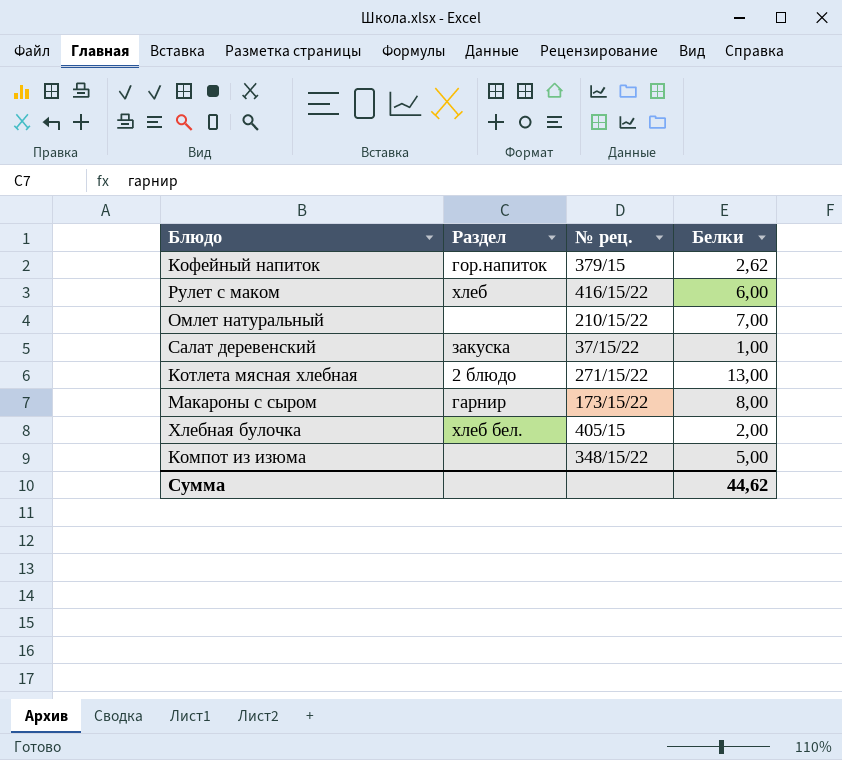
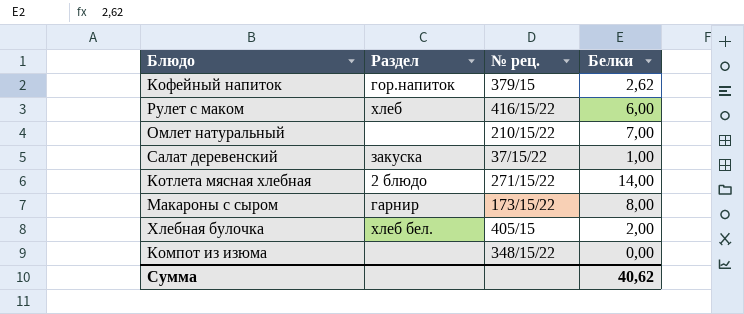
Котлета мясная хлебная | Белки: 13,00 -> 14,00
Компот из изюма | Белки: 5,00 -> 0,00
Сумма | Белки: 44,62 -> 40,62

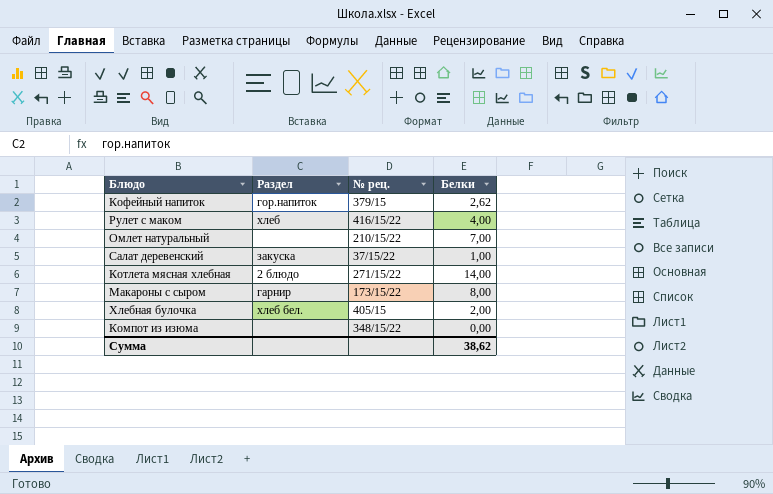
Рулет с маком | Белки: 6,00 -> 4,00
Сумма | Белки: 40,62 -> 38,62

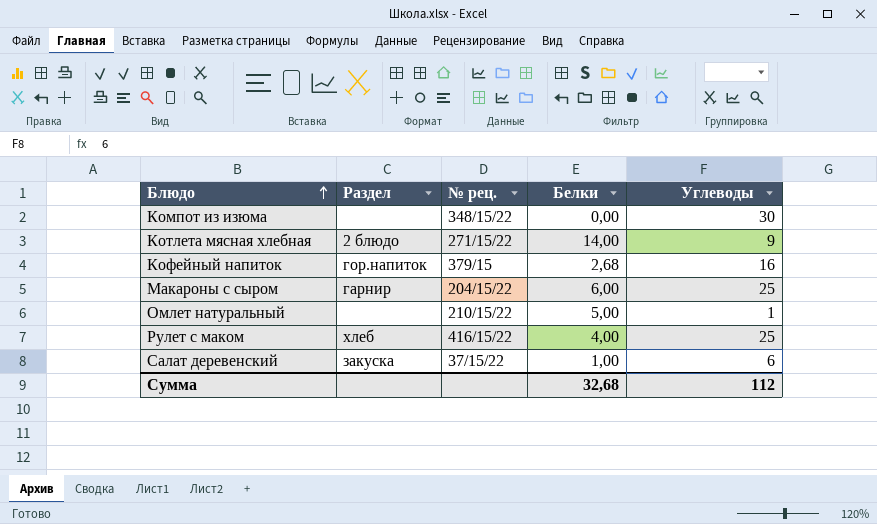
row order: none -> Блюдо ascending
column Углеводы | position: none -> 5
row Хлебная булочка: хлеб бел. | 405/15 | 2,00 -> none
Кофейный напиток | Белки: 2,62 -> 2,68
Макароны с сыром | № рец.: 173/15/22 -> 204/15/22
Макароны с сыром | Белки: 8,00 -> 6,00
Омлет натуральный | Белки: 7,00 -> 5,00
Сумма | Белки: 38,62 -> 32,68

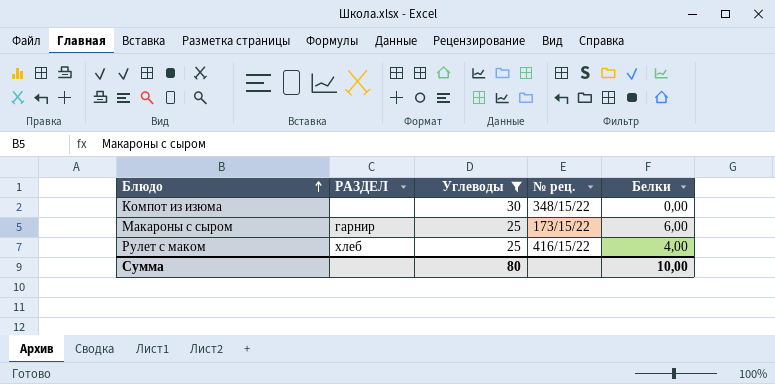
filter: none -> Углеводы >= 25
column name: Раздел -> РАЗДЕЛ
column Углеводы | position: 5 -> 3
Макароны с сыром | № рец.: 204/15/22 -> 173/15/22
Сумма | Углеводы: 112 -> 80
Сумма | Белки: 32,68 -> 10,00

